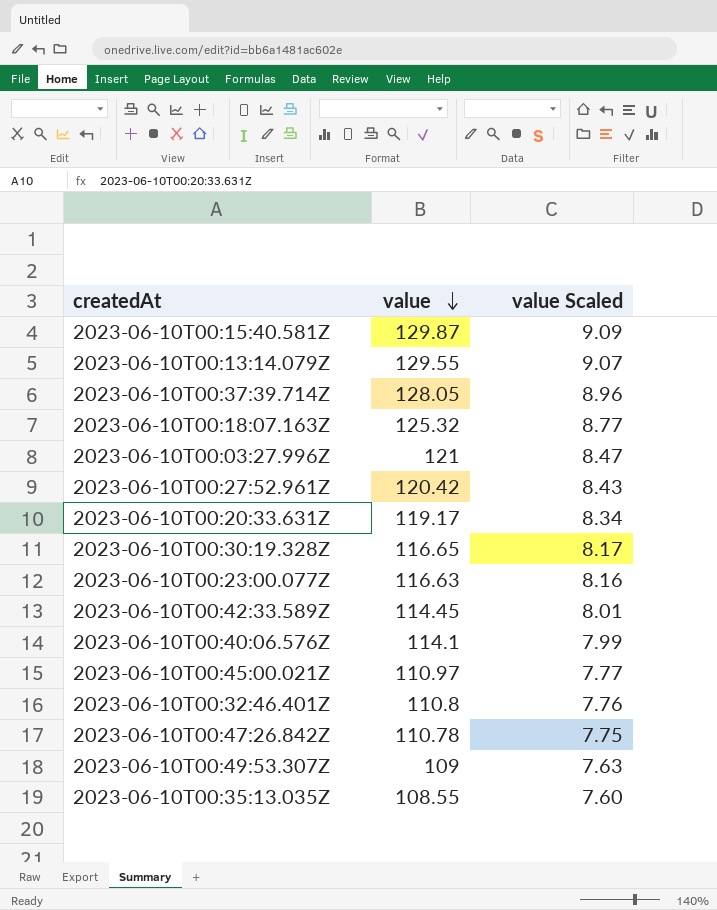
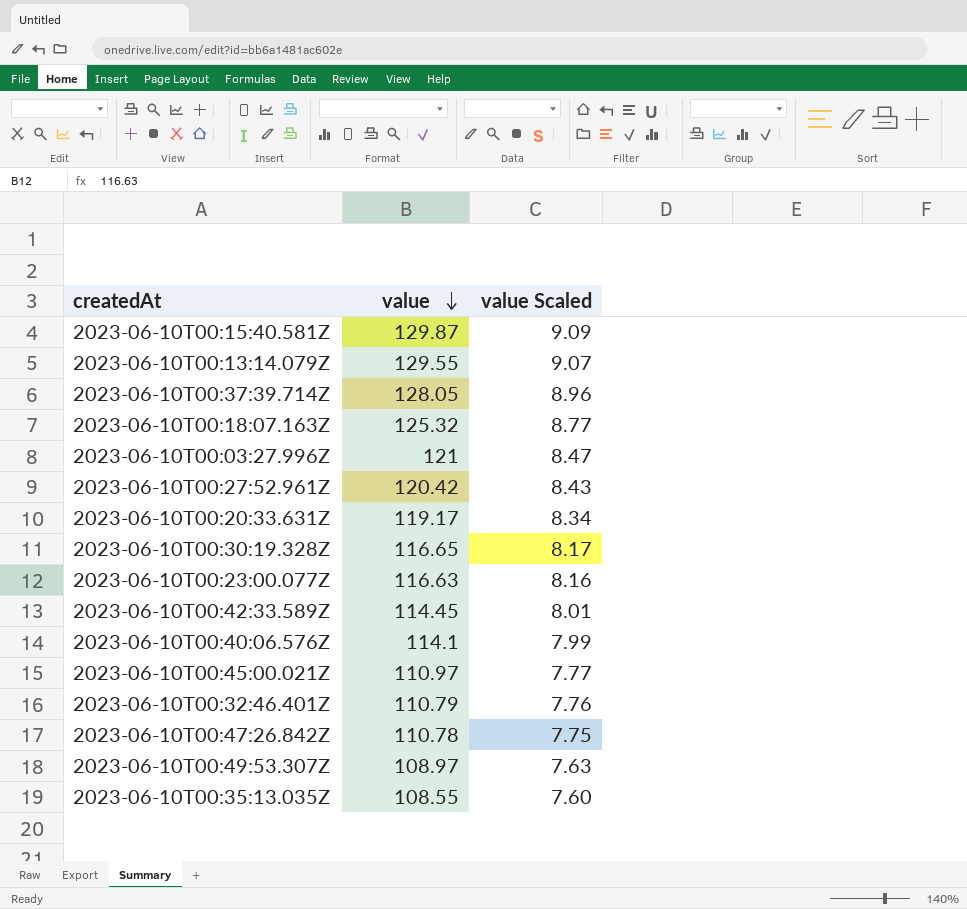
2023-06-10T00:32:46.401Z | value: 110.8 -> 110.79
2023-06-10T00:49:53.307Z | value: 109 -> 108.97

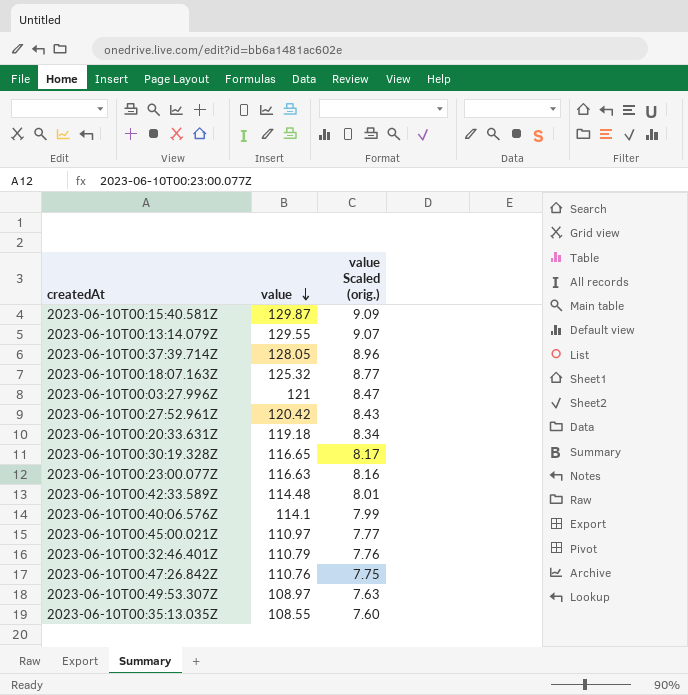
column name: value Scaled -> value Scaled (orig.)
2023-06-10T00:20:33.631Z | value: 119.17 -> 119.18
2023-06-10T00:42:33.589Z | value: 114.45 -> 114.48
2023-06-10T00:47:26.842Z | value: 110.78 -> 110.76

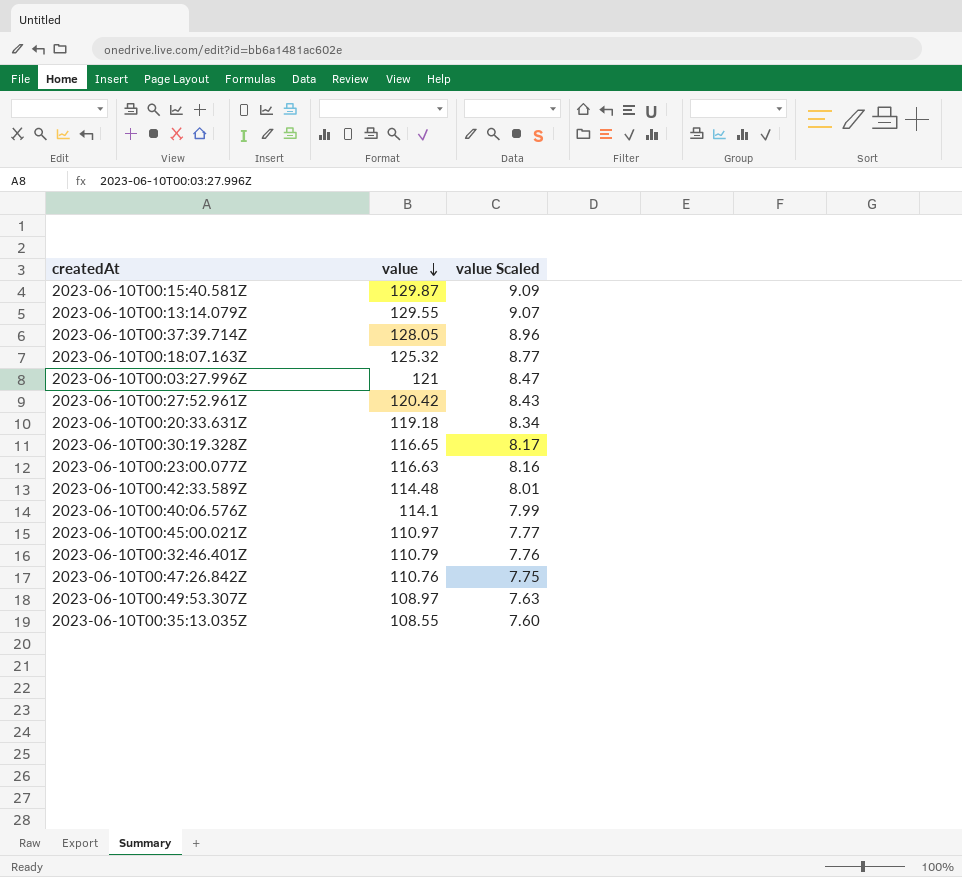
column name: value Scaled (orig.) -> value Scaled

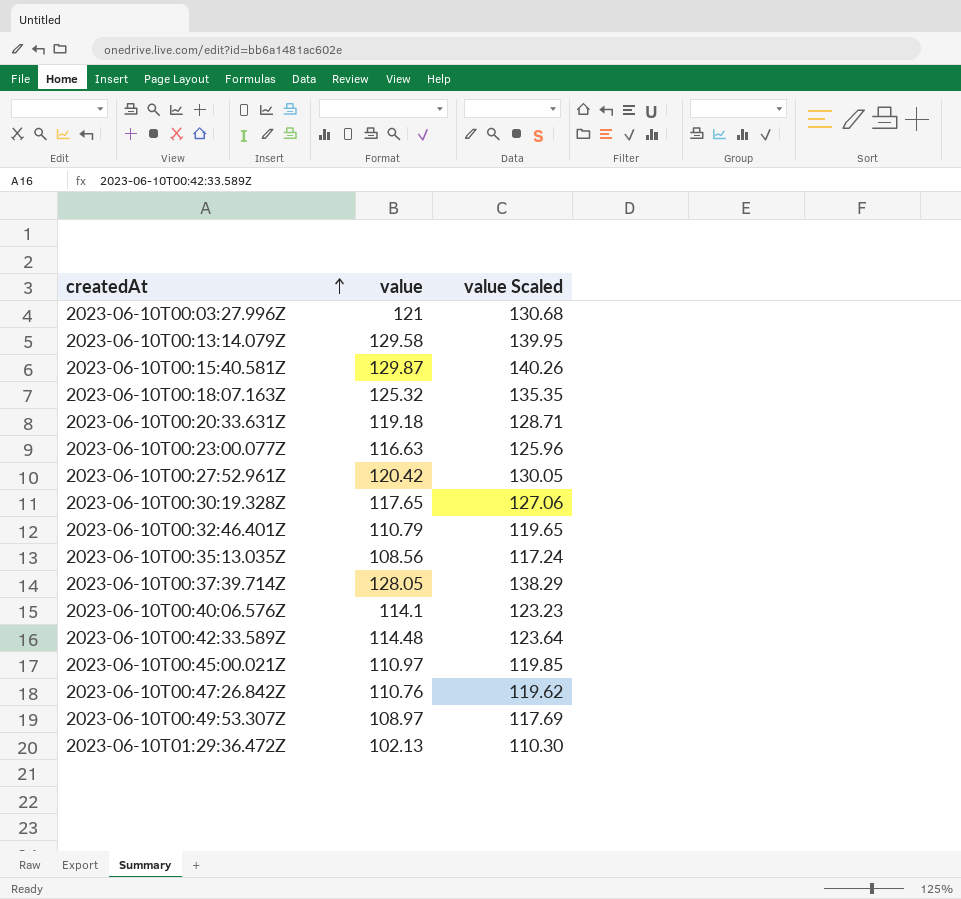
row order: value descending -> createdAt ascending
column value Scaled | formula: [value] * 0.07 -> [value] * 1.08
2023-06-10T00:13:14.079Z | value: 129.55 -> 129.58
2023-06-10T00:30:19.328Z | value: 116.65 -> 117.65
2023-06-10T00:35:13.035Z | value: 108.55 -> 108.56
row 2023-06-10T01:29:36.472Z: none -> 102.13 | 110.30

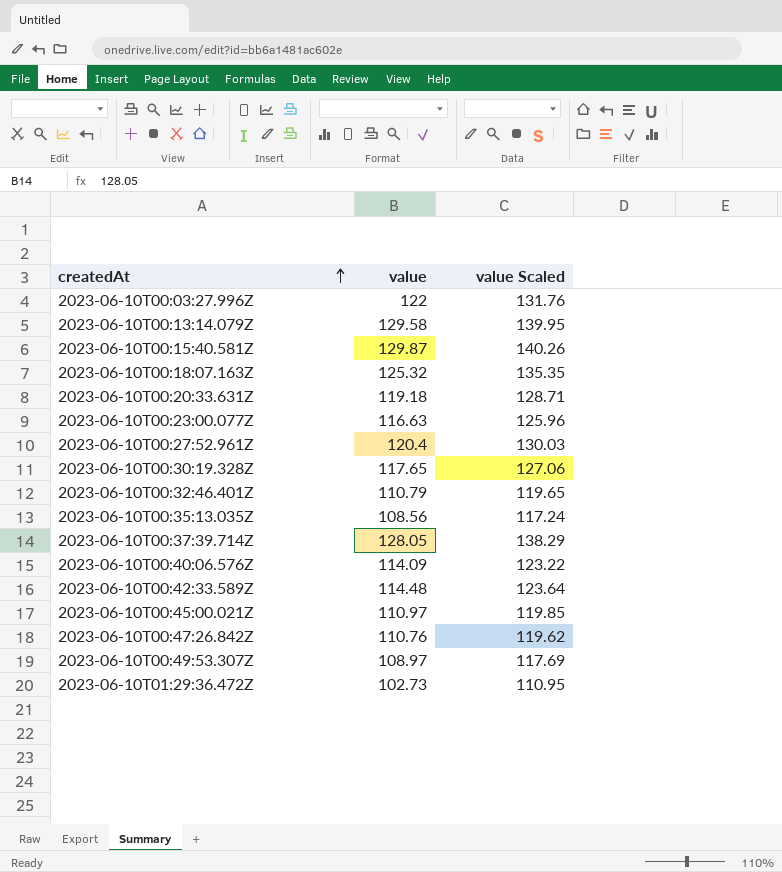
2023-06-10T00:03:27.996Z | value: 121 -> 122
2023-06-10T00:03:27.996Z | value Scaled: 130.68 -> 131.76
2023-06-10T00:27:52.961Z | value: 120.42 -> 120.4
2023-06-10T00:27:52.961Z | value Scaled: 130.05 -> 130.03
2023-06-10T00:40:06.576Z | value: 114.1 -> 114.09
2023-06-10T00:40:06.576Z | value Scaled: 123.23 -> 123.22
2023-06-10T01:29:36.472Z | value: 102.13 -> 102.73
2023-06-10T01:29:36.472Z | value Scaled: 110.30 -> 110.95

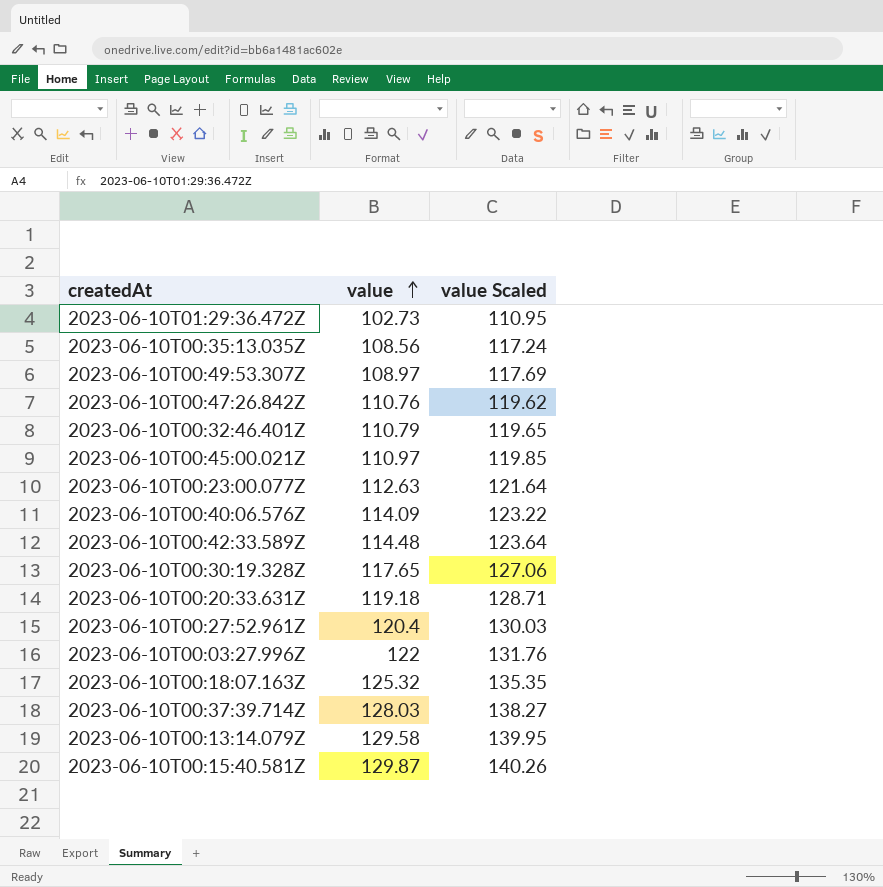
row order: createdAt ascending -> value ascending
2023-06-10T00:23:00.077Z | value: 116.63 -> 112.63
2023-06-10T00:23:00.077Z | value Scaled: 125.96 -> 121.64
2023-06-10T00:37:39.714Z | value: 128.05 -> 128.03
2023-06-10T00:37:39.714Z | value Scaled: 138.29 -> 138.27

